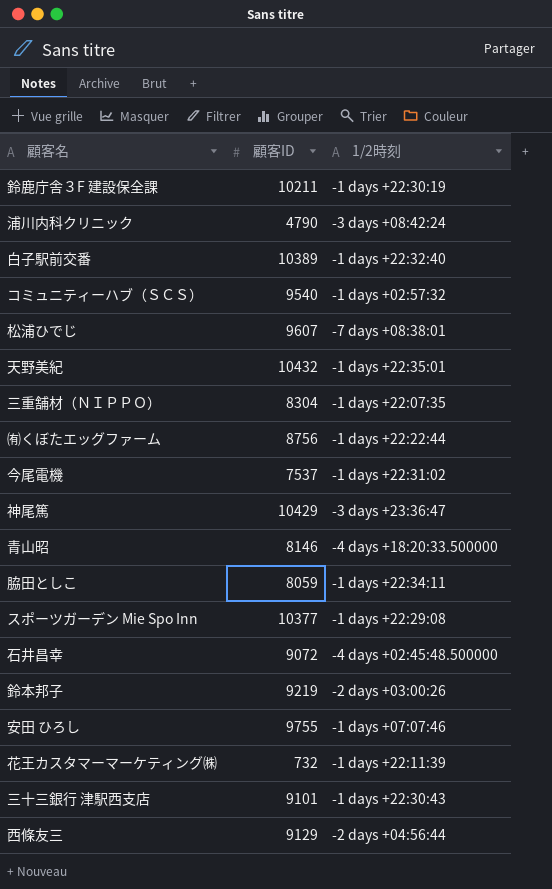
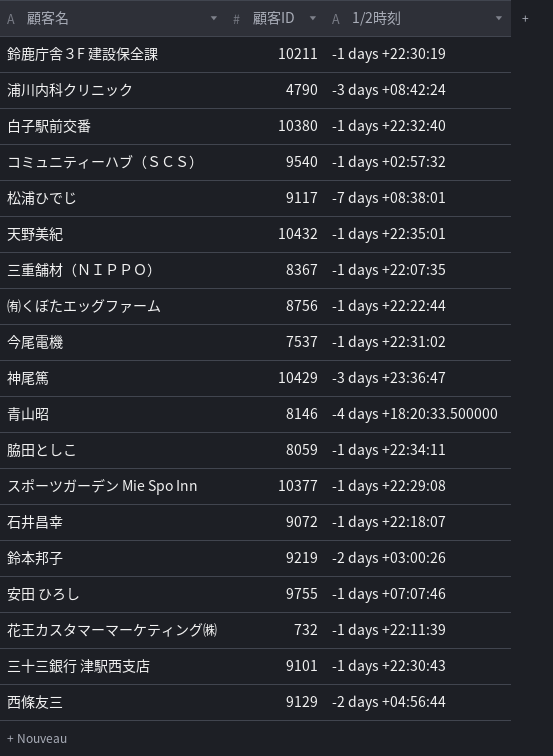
白子駅前交番 | 顧客ID: 10389 -> 10380
松浦ひでじ | 顧客ID: 9607 -> 9117
三重舗材（ＮＩＰＰＯ） | 顧客ID: 8304 -> 8367
石井昌幸 | 1/2時刻: -4 days +02:45:48.500000 -> -1 days +22:18:07

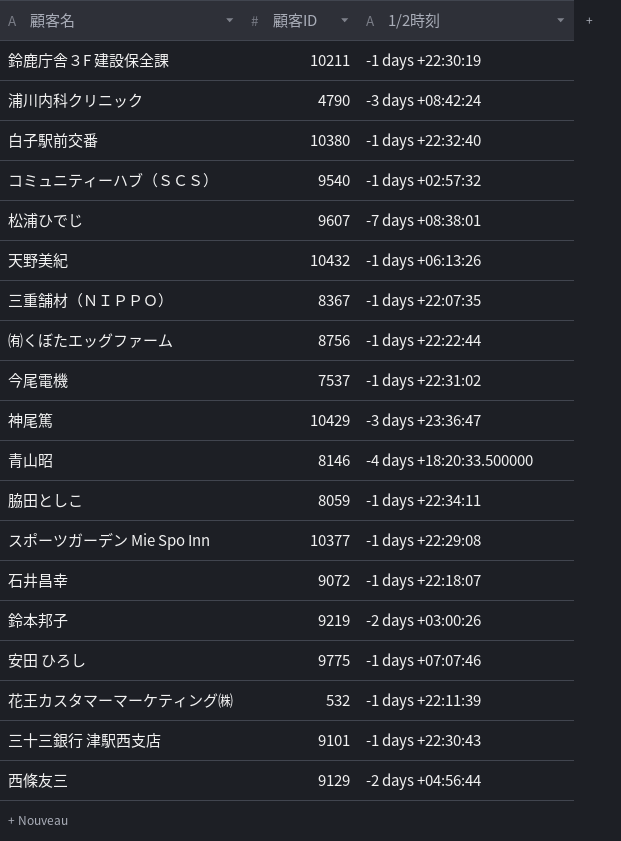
松浦ひでじ | 顧客ID: 9117 -> 9607
天野美紀 | 1/2時刻: -1 days +22:35:01 -> -1 days +06:13:26
安田 ひろし | 顧客ID: 9755 -> 9775
花王カスタマーマーケティング㈱ | 顧客ID: 732 -> 532

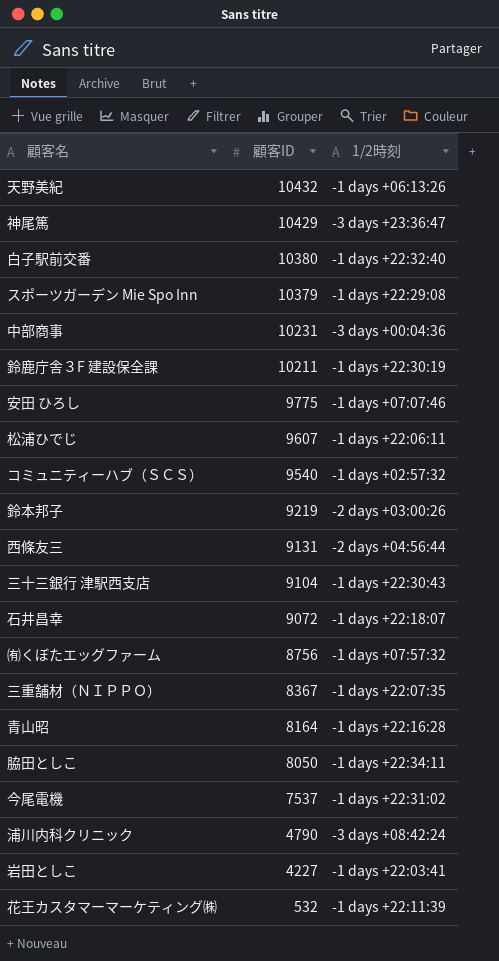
row order: none -> 顧客ID descending
スポーツガーデン Mie Spo Inn | 顧客ID: 10377 -> 10379
row 中部商事: none -> 10231 | -3 days +00:04:36
松浦ひでじ | 1/2時刻: -7 days +08:38:01 -> -1 days +22:06:11
西條友三 | 顧客ID: 9129 -> 9131
三十三銀行 津駅西支店 | 顧客ID: 9101 -> 9104
㈲くぼたエッグファーム | 1/2時刻: -1 days +22:22:44 -> -1 days +07:57:32
青山昭 | 顧客ID: 8146 -> 8164
青山昭 | 1/2時刻: -4 days +18:20:33.500000 -> -1 days +22:16:28
脇田としこ | 顧客ID: 8059 -> 8050
row 岩田としこ: none -> 4227 | -1 days +22:03:41

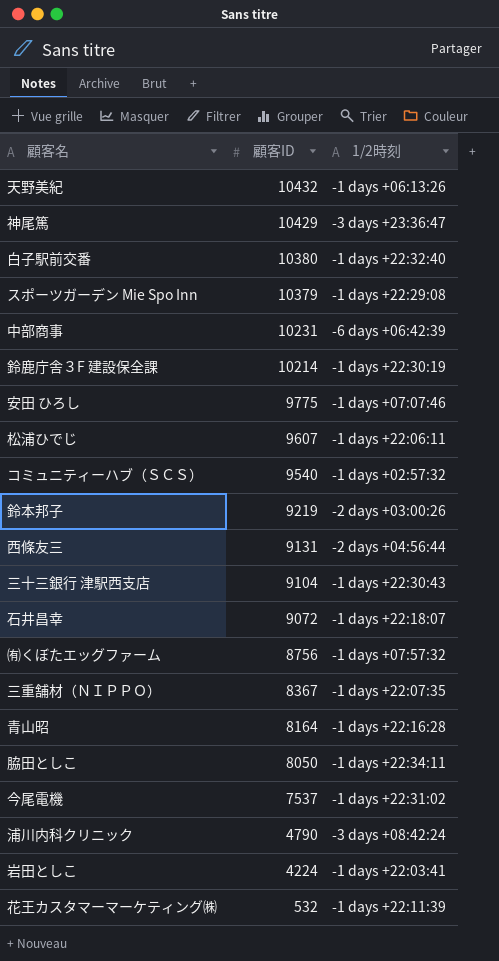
中部商事 | 1/2時刻: -3 days +00:04:36 -> -6 days +06:42:39
鈴鹿庁舎３F 建設保全課 | 顧客ID: 10211 -> 10214
岩田としこ | 顧客ID: 4227 -> 4224

